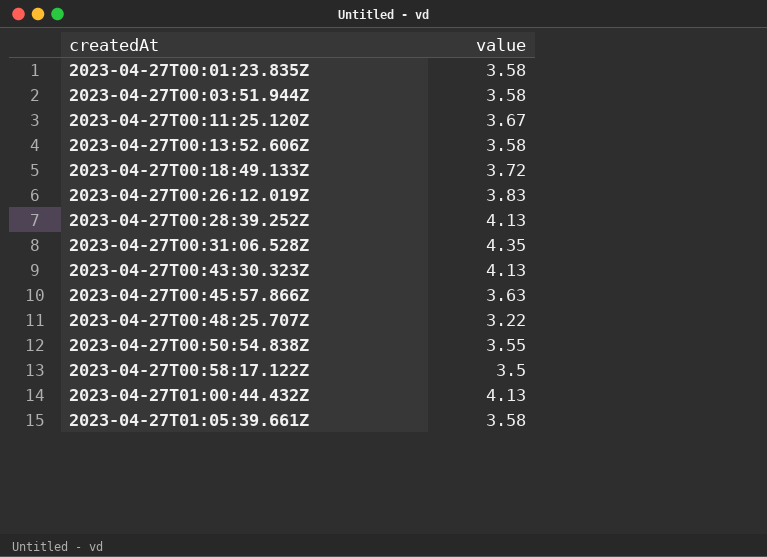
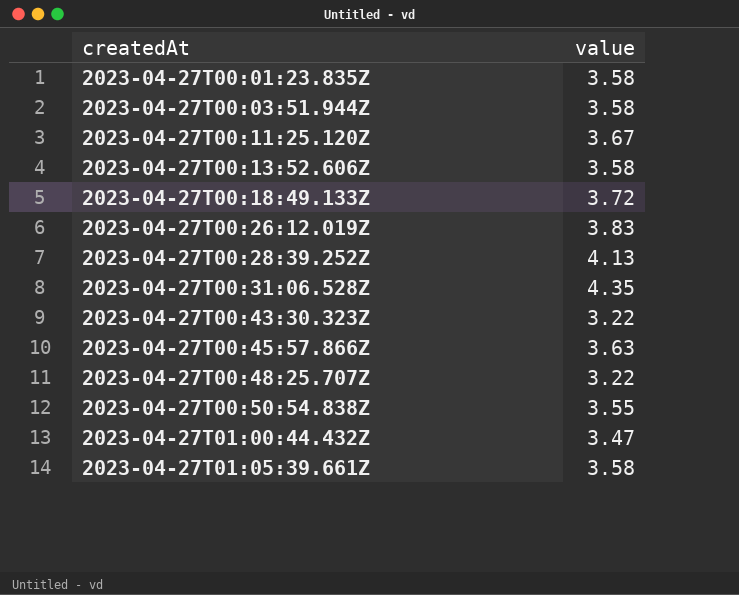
row 2023-04-27T00:58:17.122Z: 3.5 -> none
2023-04-27T00:43:30.323Z | value: 4.13 -> 3.22
2023-04-27T01:00:44.432Z | value: 4.13 -> 3.47

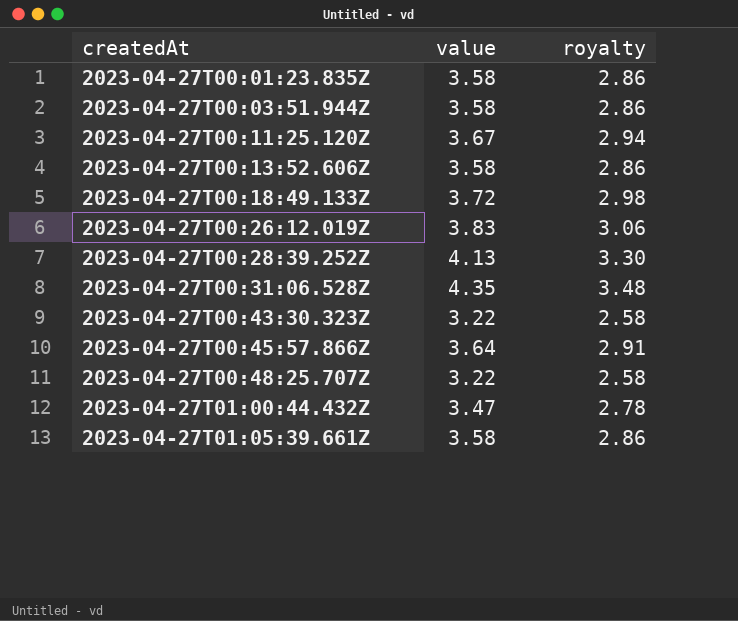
column royalty | formula: none -> [value] * 0.8
row 2023-04-27T00:50:54.838Z: 3.55 -> none
2023-04-27T00:45:57.866Z | value: 3.63 -> 3.64

